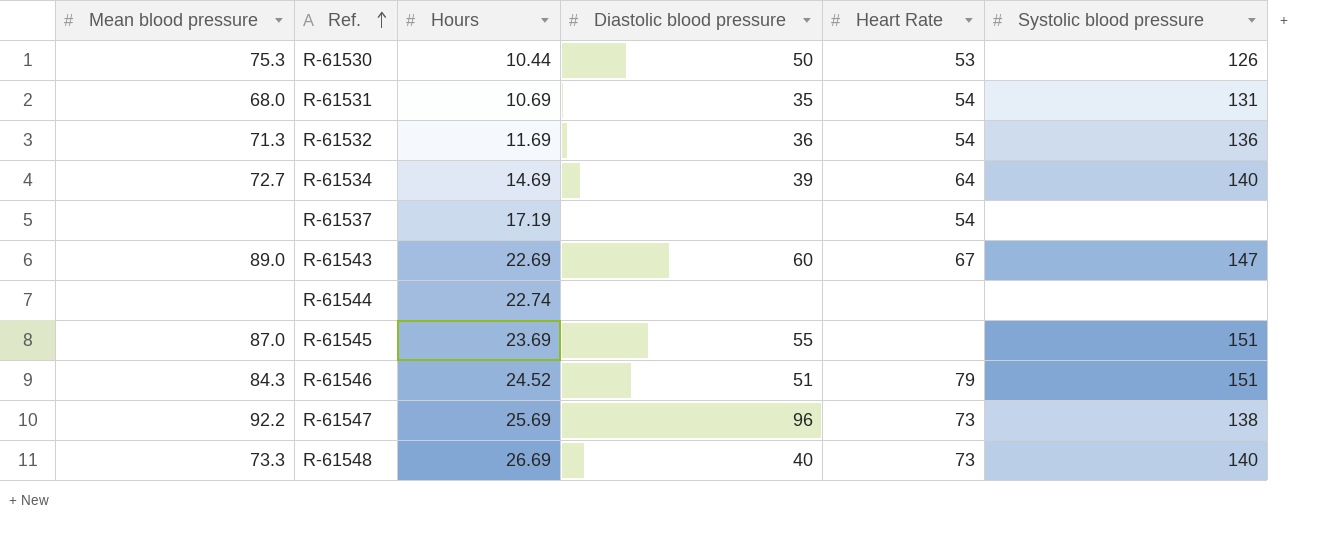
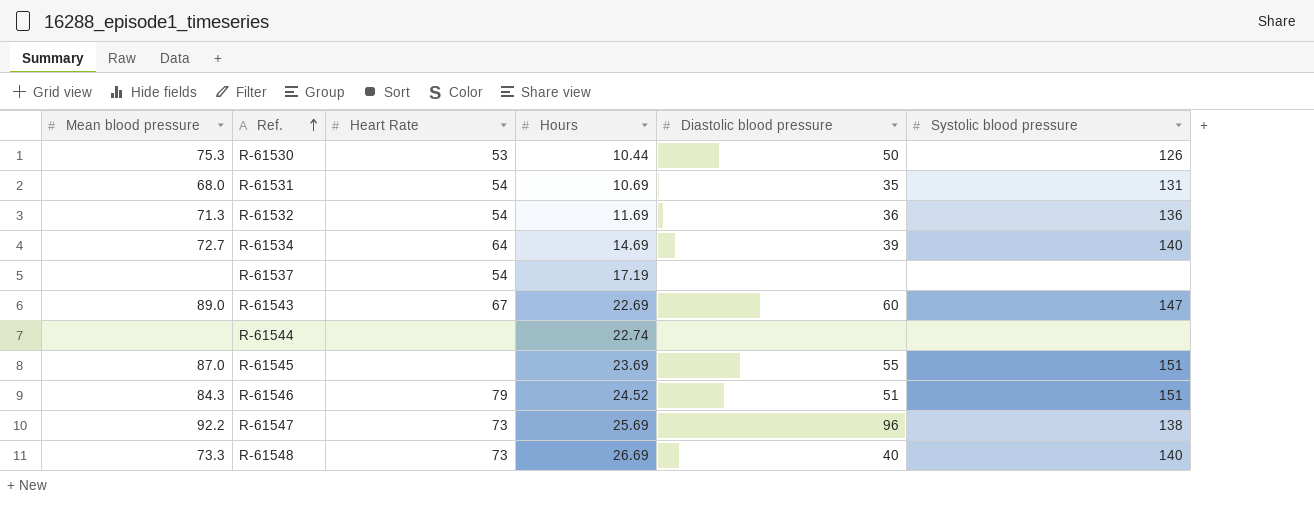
column Heart Rate | position: 5 -> 3

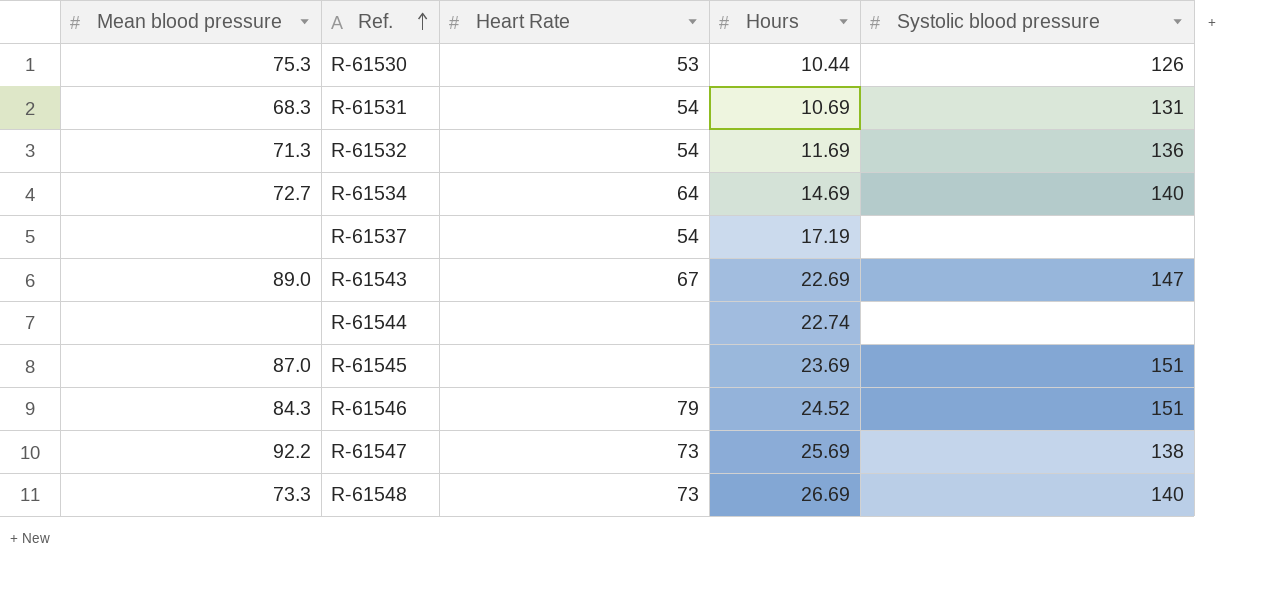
column Diastolic blood pressure | position: 5 -> none
R-61531 | Mean blood pressure: 68.0 -> 68.3

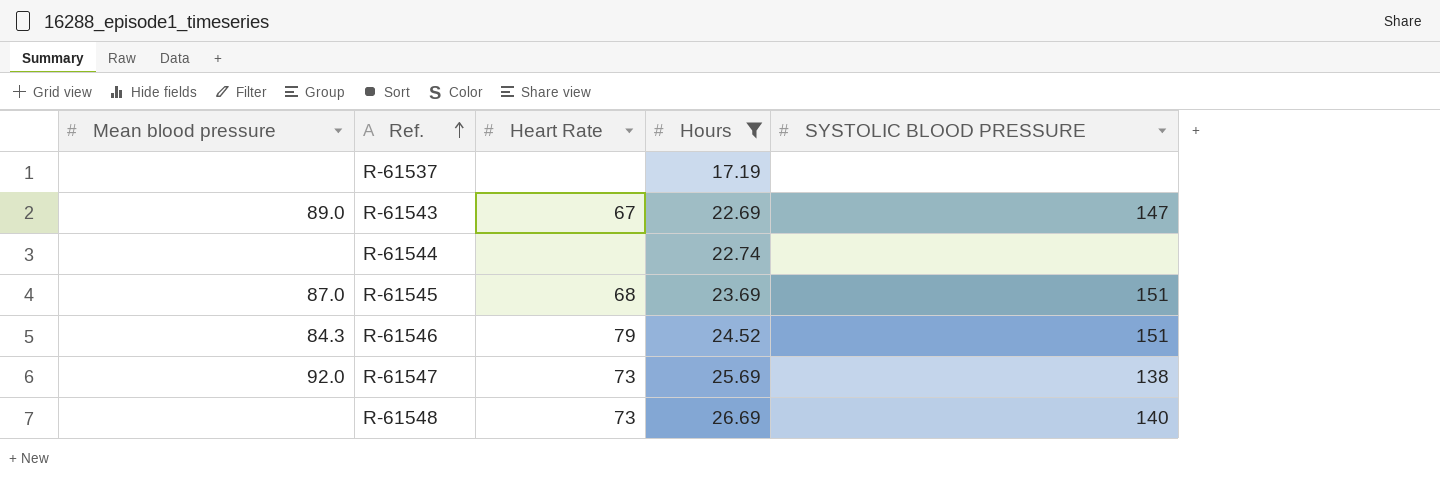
filter: none -> Hours >= 17.19
column name: Systolic blood pressure -> SYSTOLIC BLOOD PRESSURE
R-61537 | Heart Rate: 54 -> none
R-61545 | Heart Rate: none -> 68
R-61547 | Mean blood pressure: 92.2 -> 92.0
R-61548 | Mean blood pressure: 73.3 -> none

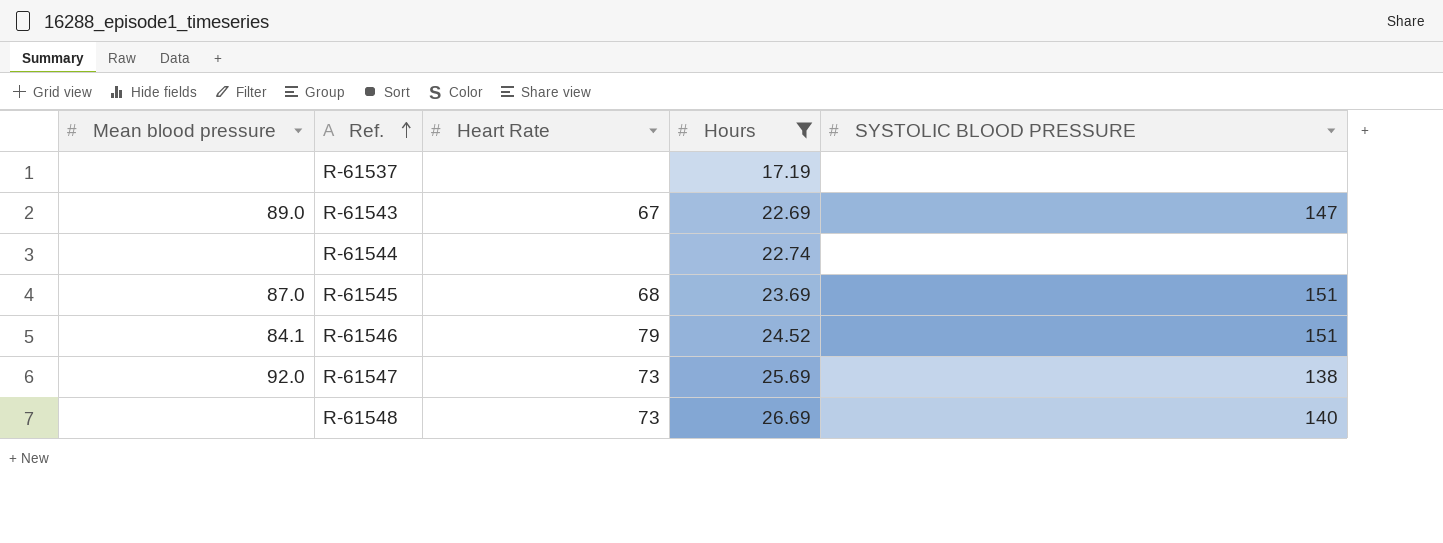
R-61546 | Mean blood pressure: 84.3 -> 84.1

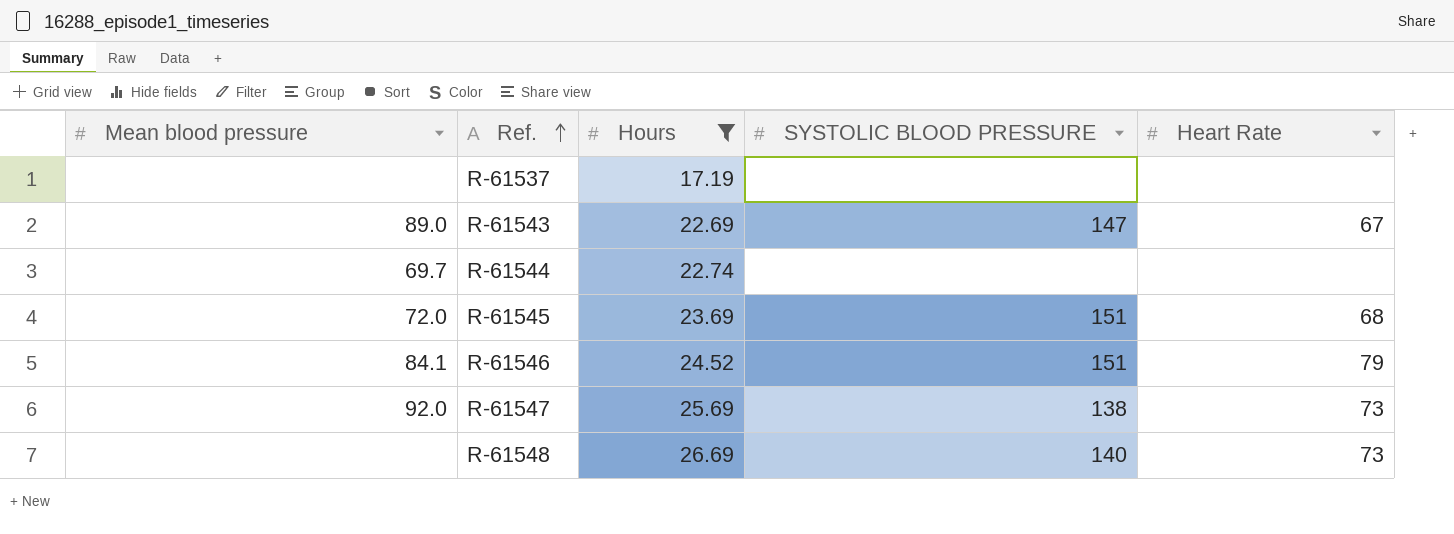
column Heart Rate | position: 3 -> 5
R-61544 | Mean blood pressure: none -> 69.7
R-61545 | Mean blood pressure: 87.0 -> 72.0

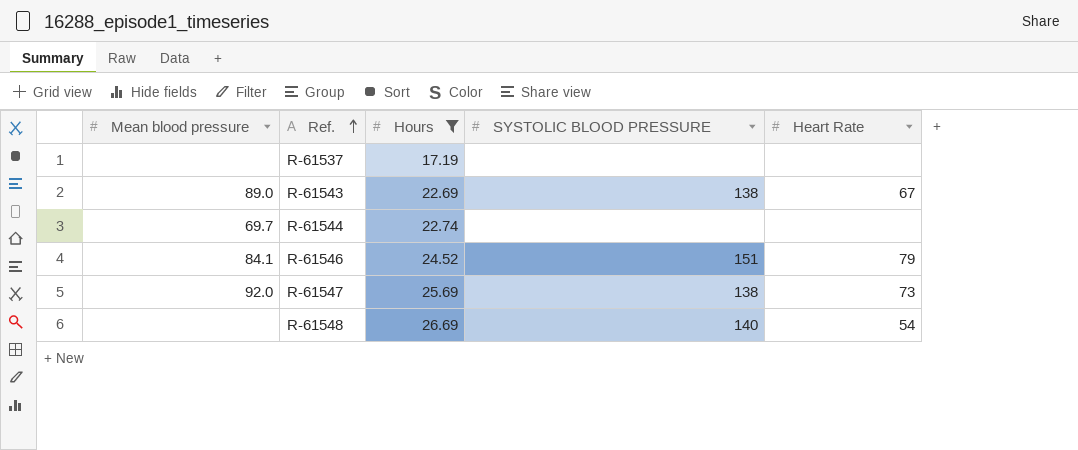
row R-61545: 72.0 | 23.69 | 151 | 68 -> none
R-61543 | SYSTOLIC BLOOD PRESSURE: 147 -> 138
R-61548 | Heart Rate: 73 -> 54

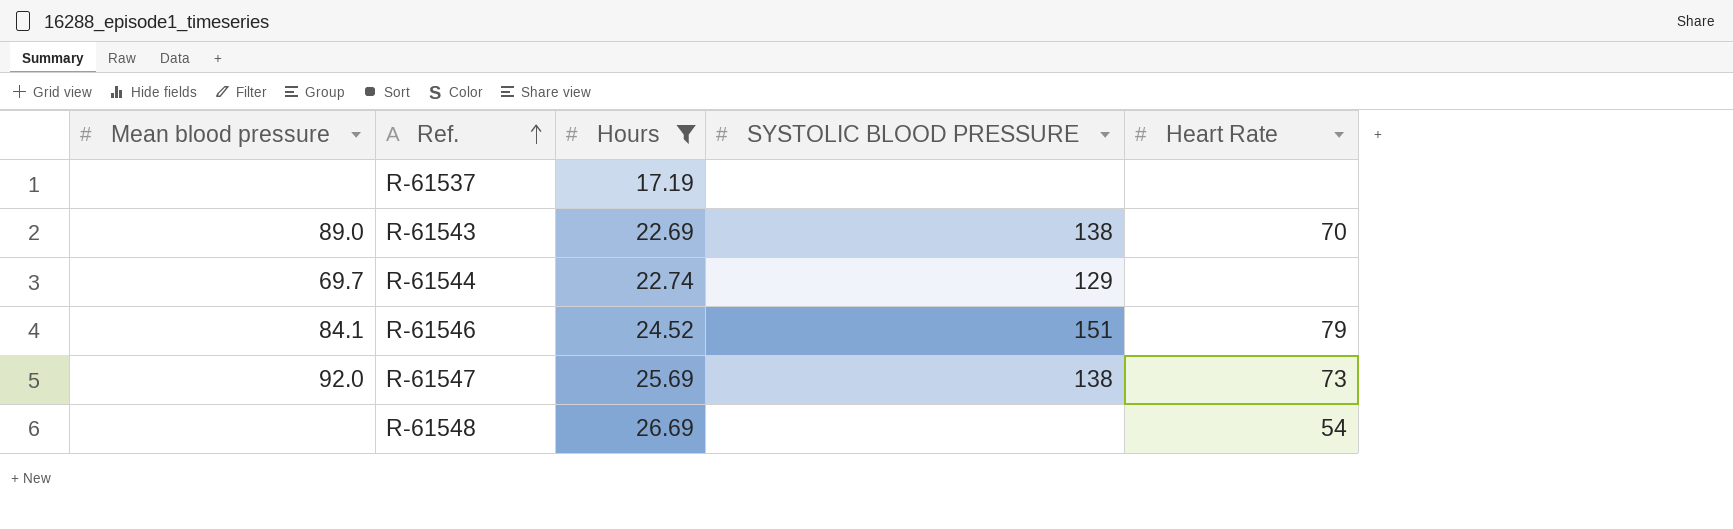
R-61543 | Heart Rate: 67 -> 70
R-61544 | SYSTOLIC BLOOD PRESSURE: none -> 129
R-61548 | SYSTOLIC BLOOD PRESSURE: 140 -> none

